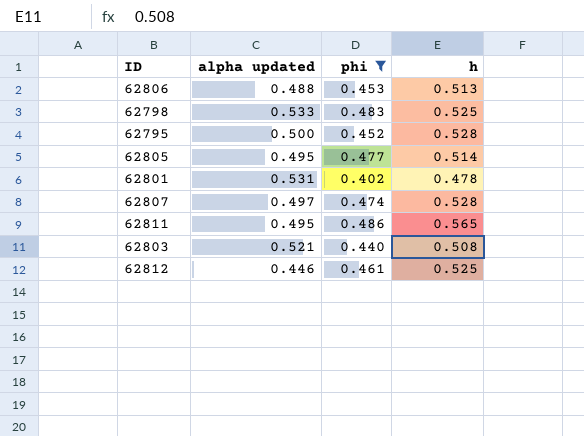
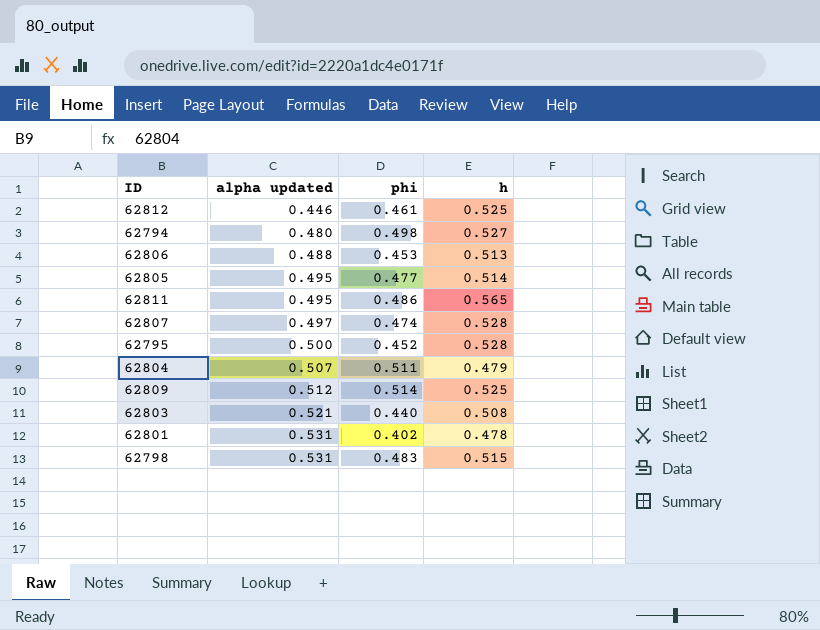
filter: phi <= 0.486 -> none
row order: none -> alpha updated ascending
62798 | alpha updated: 0.533 -> 0.531
62798 | h: 0.525 -> 0.515

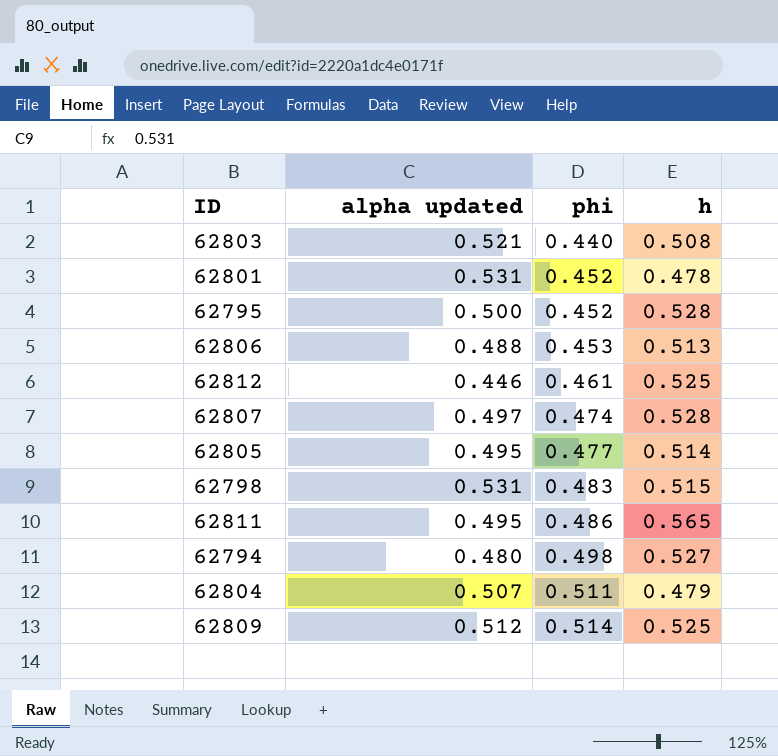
row order: alpha updated ascending -> phi ascending
62801 | phi: 0.402 -> 0.452

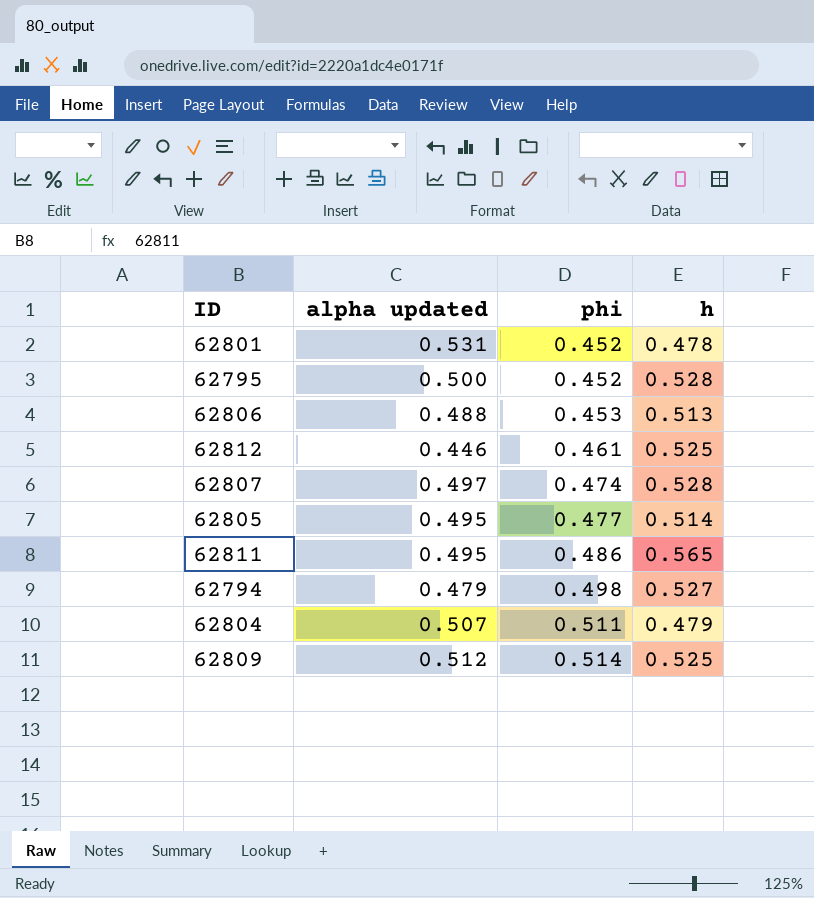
row 62803: 0.521 | 0.440 | 0.508 -> none
row 62798: 0.531 | 0.483 | 0.515 -> none
62794 | alpha updated: 0.480 -> 0.479

